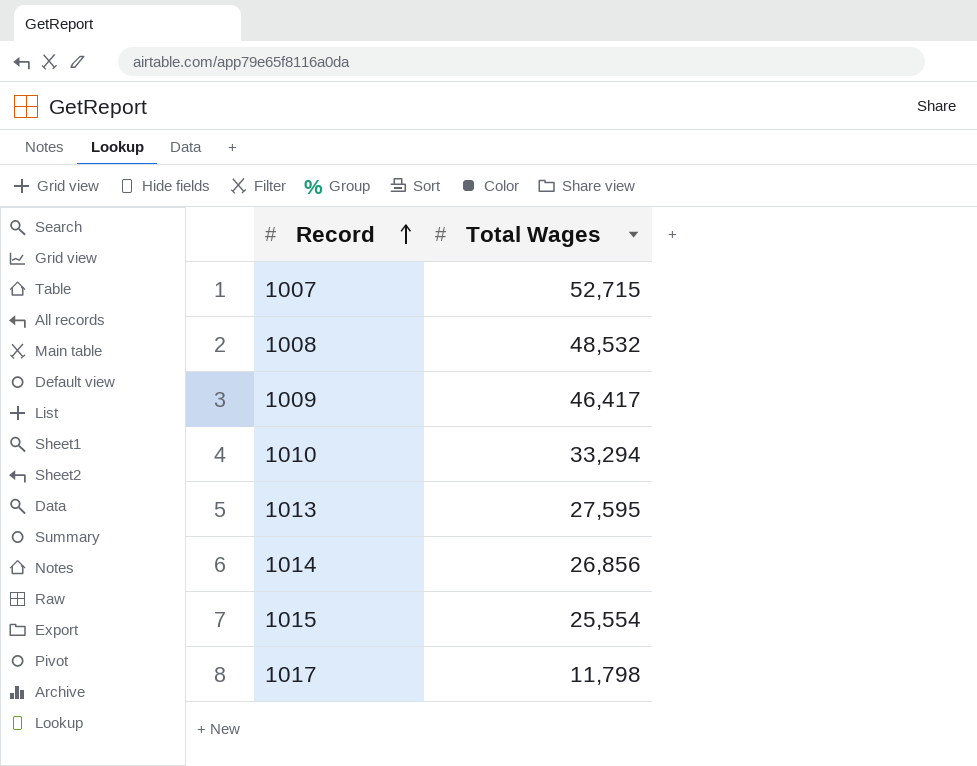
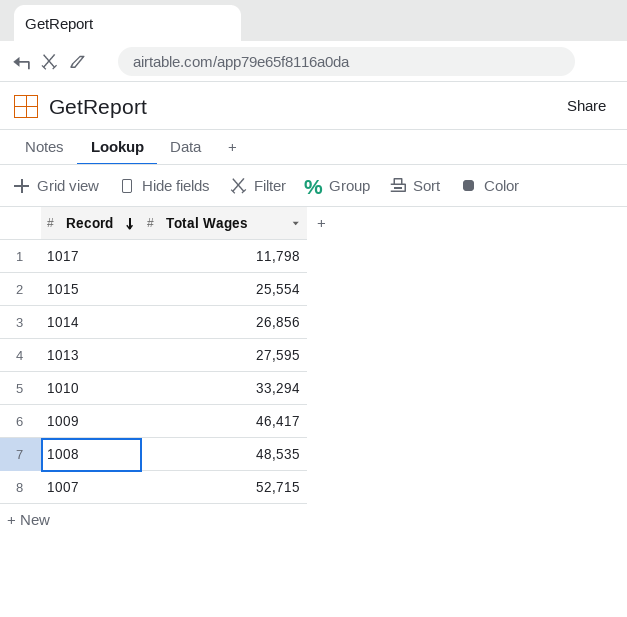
row order: Record ascending -> Record descending
1008 | Total Wages: 48,532 -> 48,535

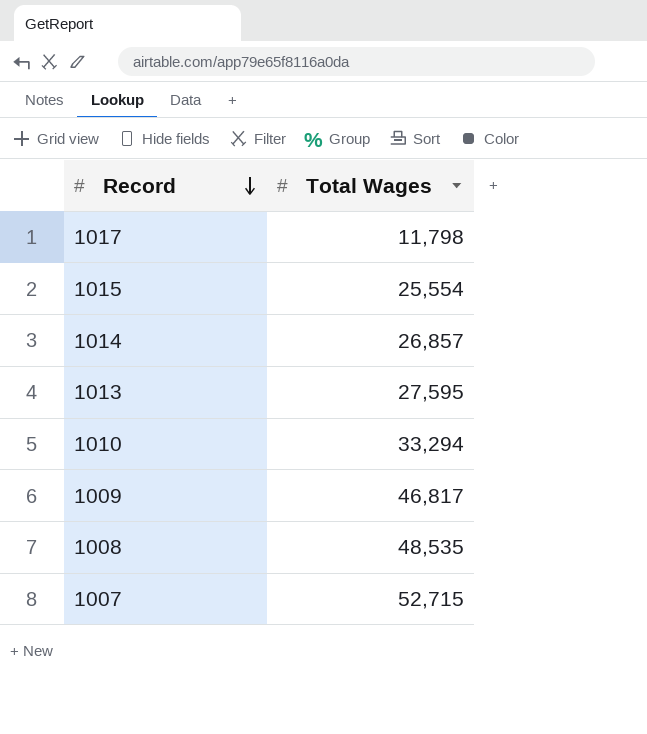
1014 | Total Wages: 26,856 -> 26,857
1009 | Total Wages: 46,417 -> 46,817

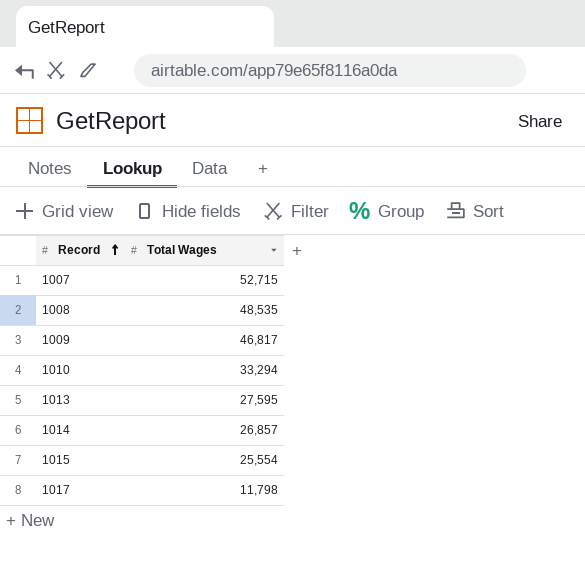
row order: Record descending -> Record ascending

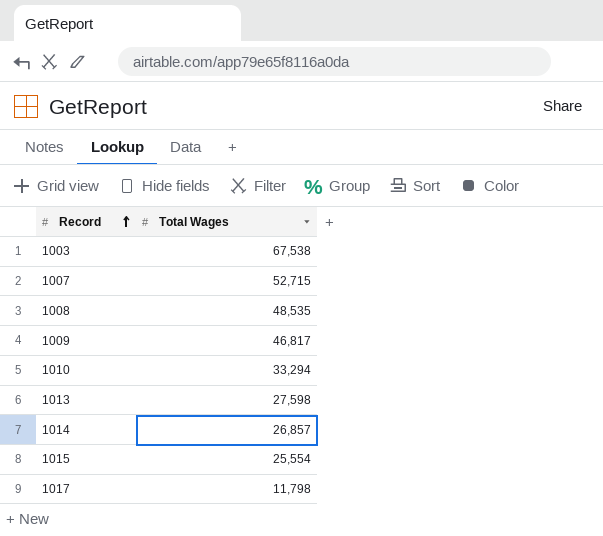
row 1003: none -> 67,538
1013 | Total Wages: 27,595 -> 27,598

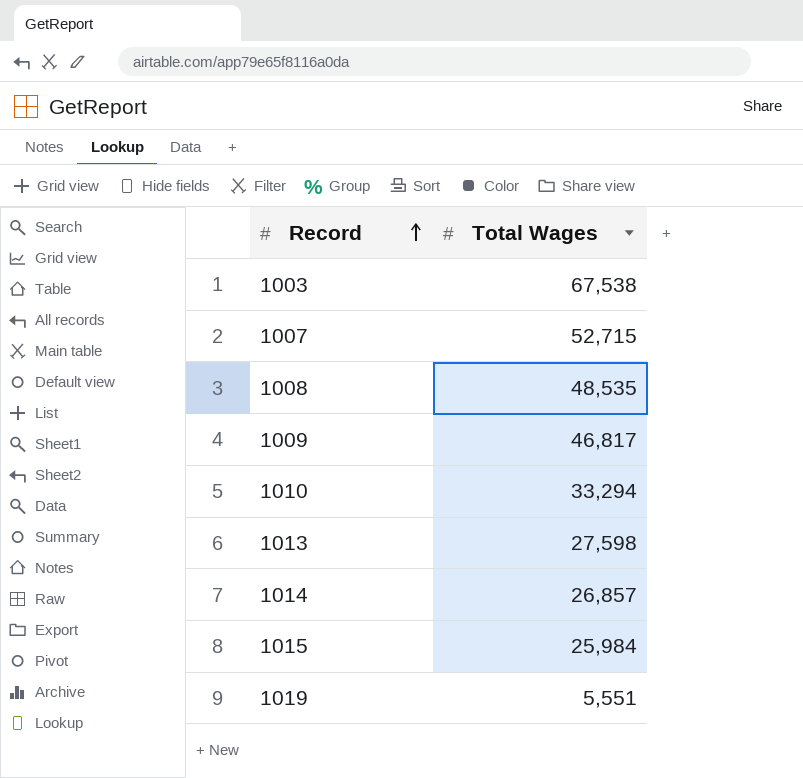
row 1017: 11,798 -> none
1015 | Total Wages: 25,554 -> 25,984
row 1019: none -> 5,551

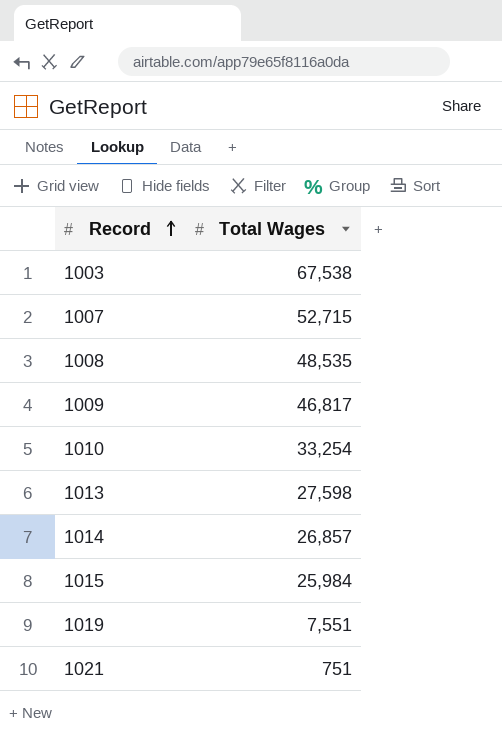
1010 | Total Wages: 33,294 -> 33,254
1019 | Total Wages: 5,551 -> 7,551
row 1021: none -> 751

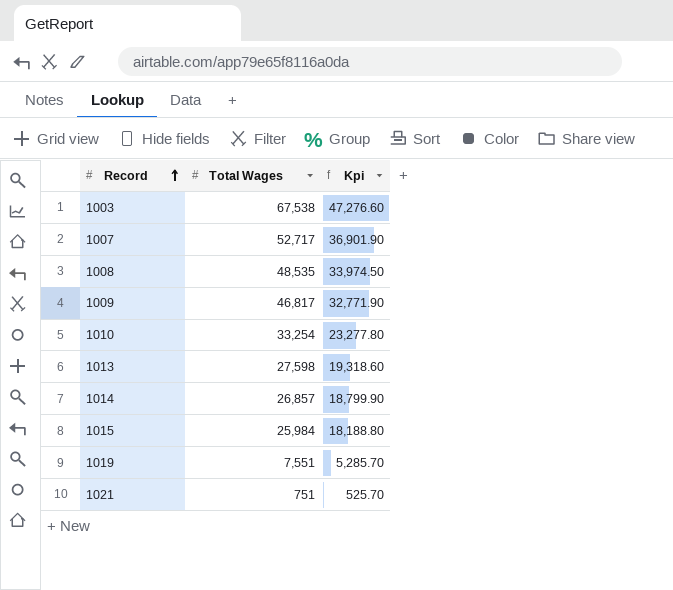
column Kpi | formula: none -> [Total Wages] * 0.7
1007 | Total Wages: 52,715 -> 52,717

